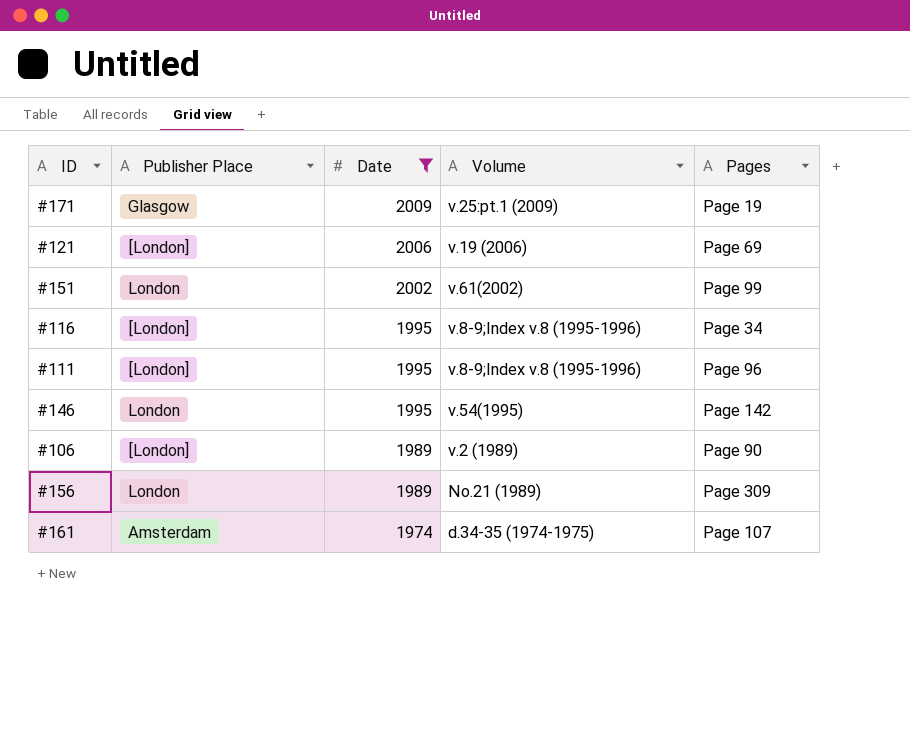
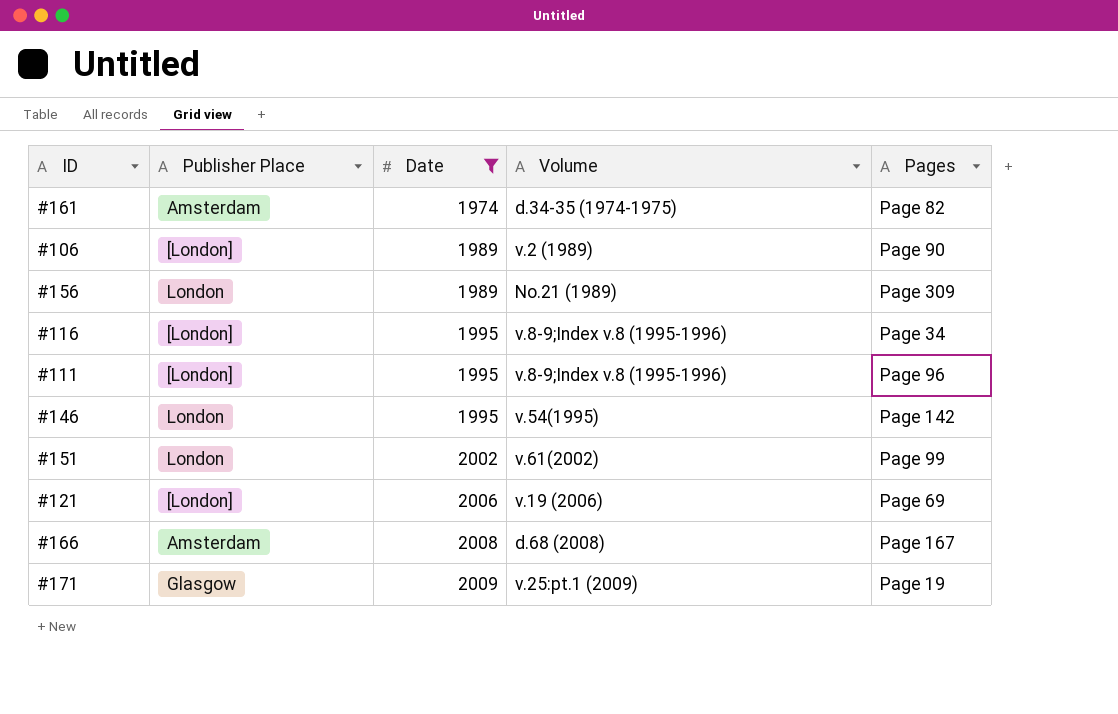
row order: Date descending -> Date ascending
#161 | Pages: Page 107 -> Page 82
row #166: none -> Amsterdam | 2008 | d.68 (2008) | Page 167

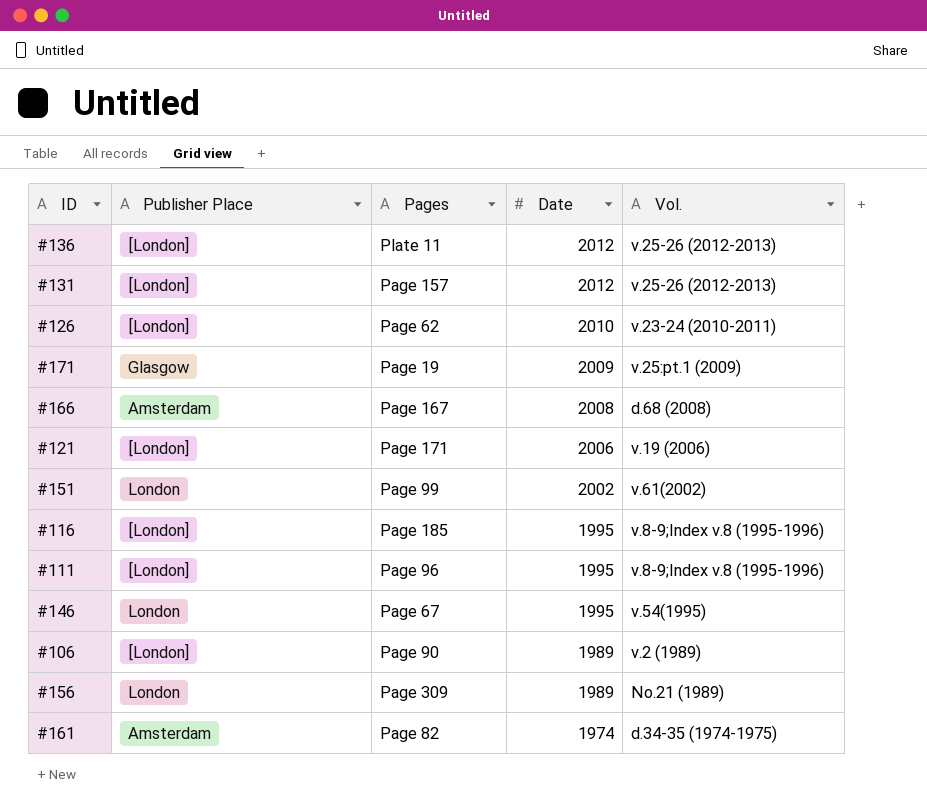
filter: Date <= 2009 -> none
row order: Date ascending -> Date descending
column Pages | position: 5 -> 3
column name: Volume -> Vol.
#121 | Pages: Page 69 -> Page 171
#116 | Pages: Page 34 -> Page 185
#146 | Pages: Page 142 -> Page 67

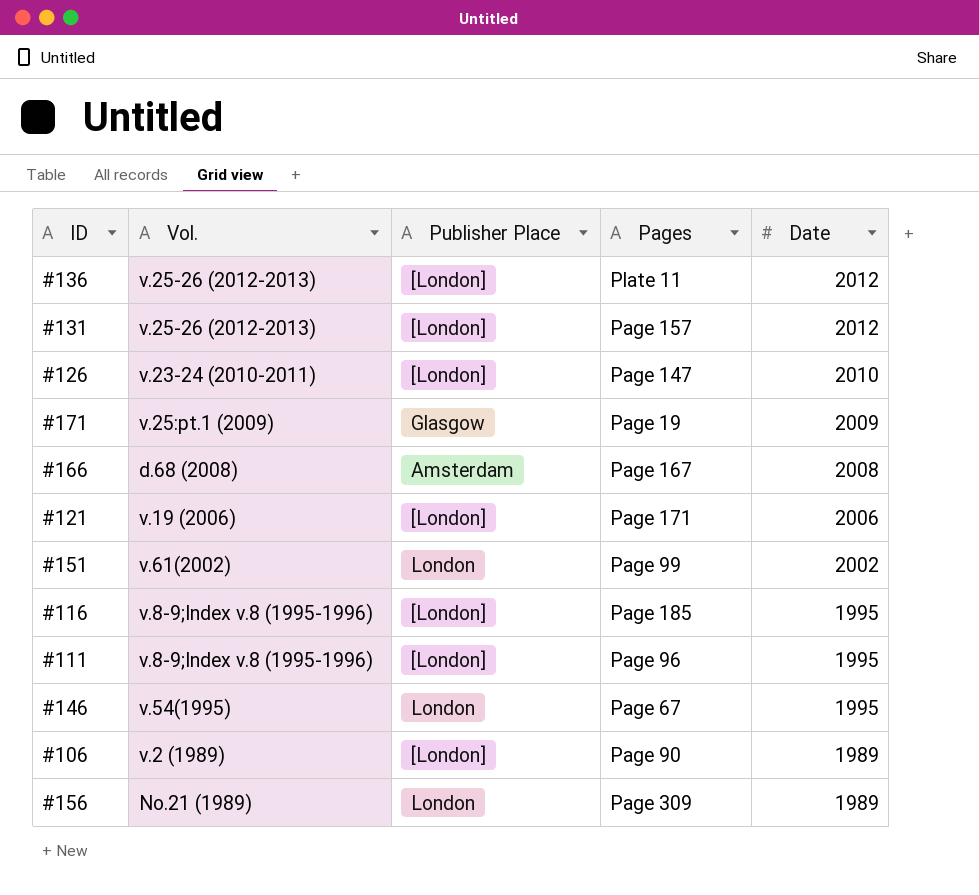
column Vol. | position: 5 -> 2
row #161: Amsterdam | Page 82 | 1974 | d.34-35 (1974-1975) -> none
#126 | Pages: Page 62 -> Page 147

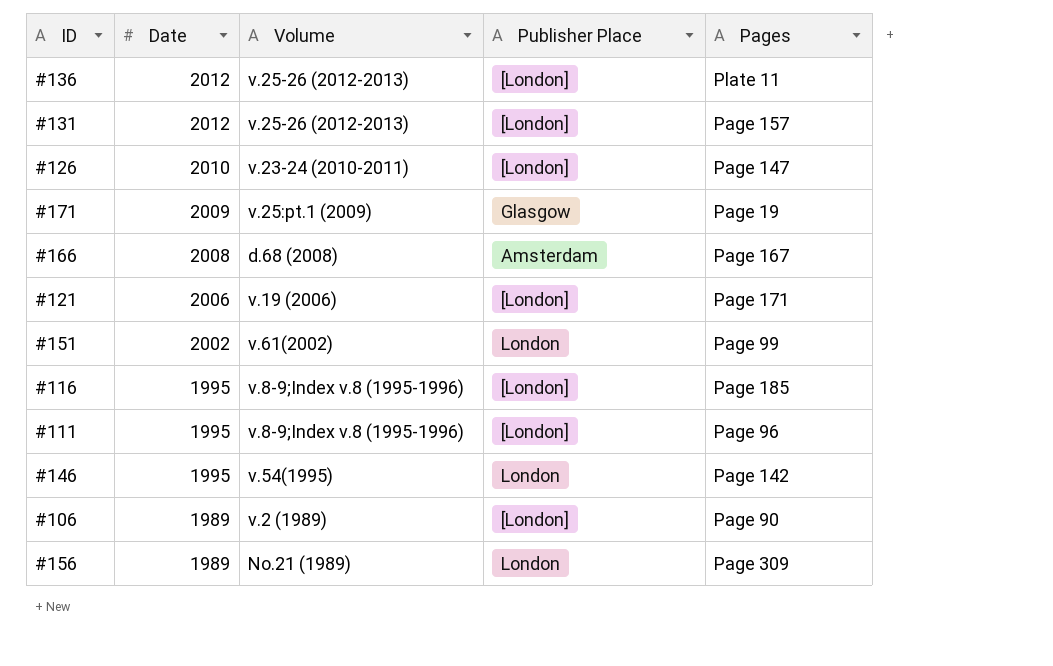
column Date | position: 5 -> 2
column name: Vol. -> Volume
#146 | Pages: Page 67 -> Page 142

